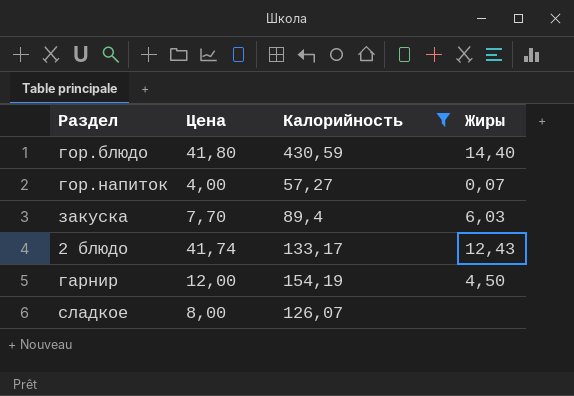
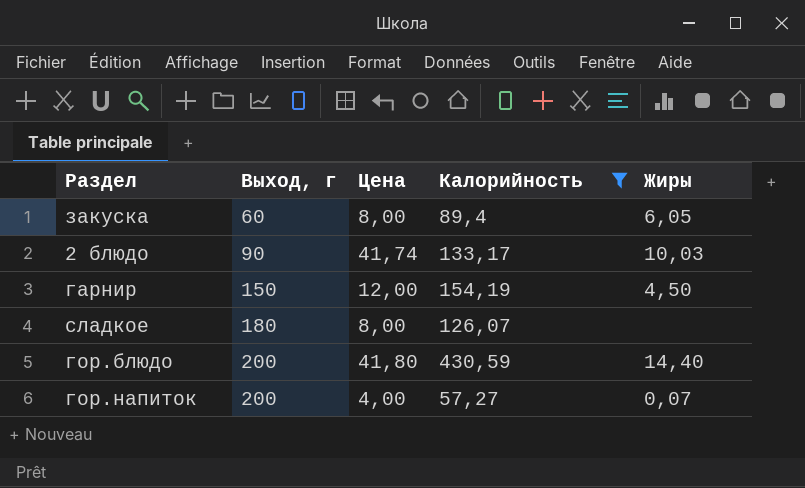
row order: none -> Выход, г ascending
column Выход, г | position: none -> 2
закуска | Цена: 7,70 -> 8,00
закуска | Жиры: 6,03 -> 6,05
2 блюдо | Жиры: 12,43 -> 10,03

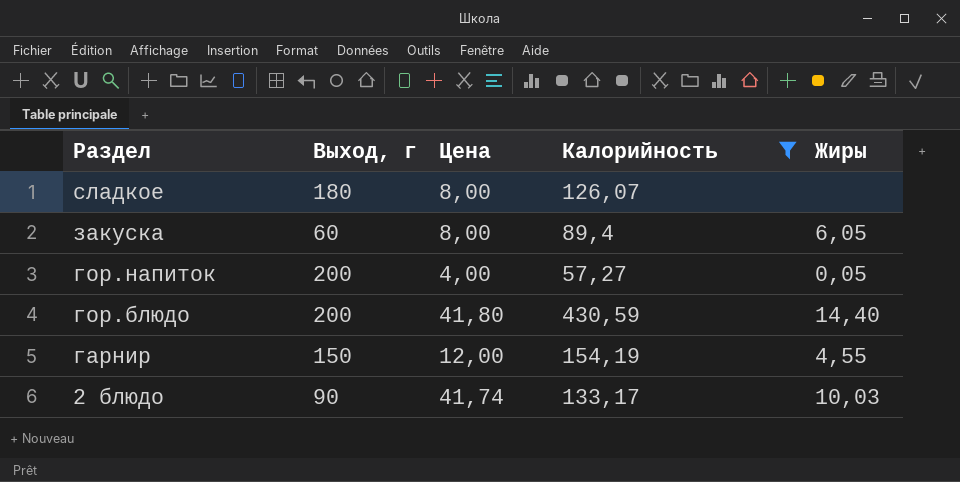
row order: Выход, г ascending -> Раздел descending
гор.напиток | Жиры: 0,07 -> 0,05
гарнир | Жиры: 4,50 -> 4,55

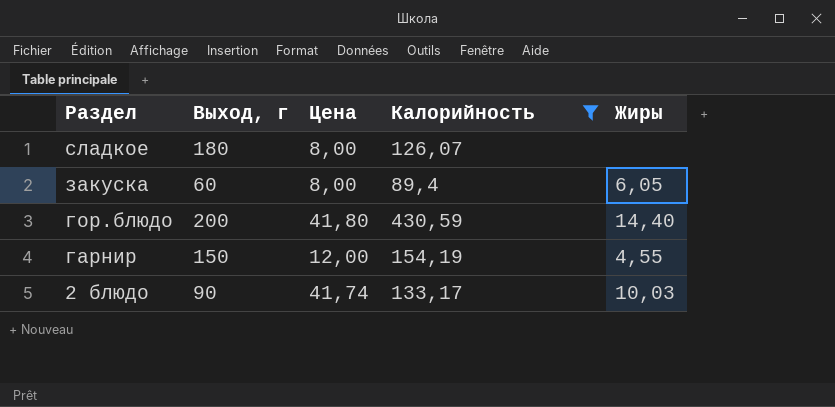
row гор.напиток: 200 | 4,00 | 57,27 | 0,05 -> none

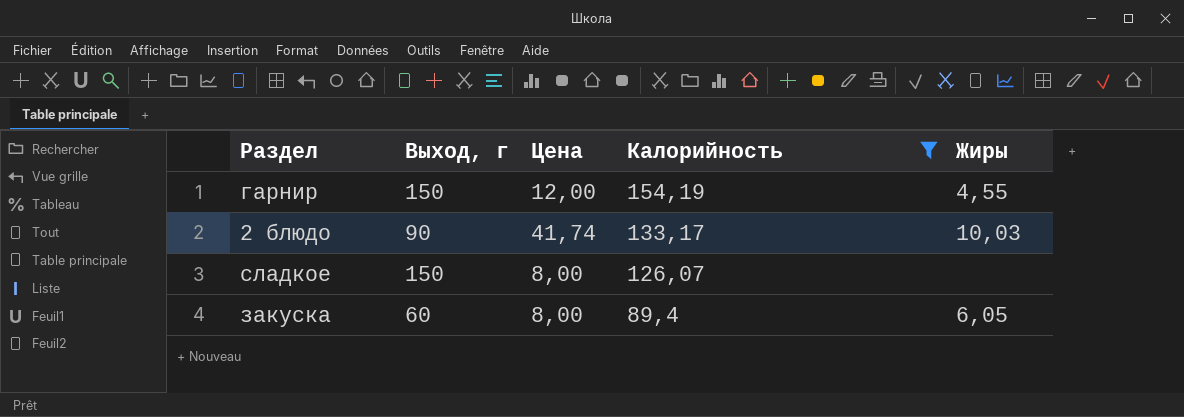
row order: Раздел descending -> Калорийность descending
row гор.блюдо: 200 | 41,80 | 430,59 | 14,40 -> none
сладкое | Выход, г: 180 -> 150

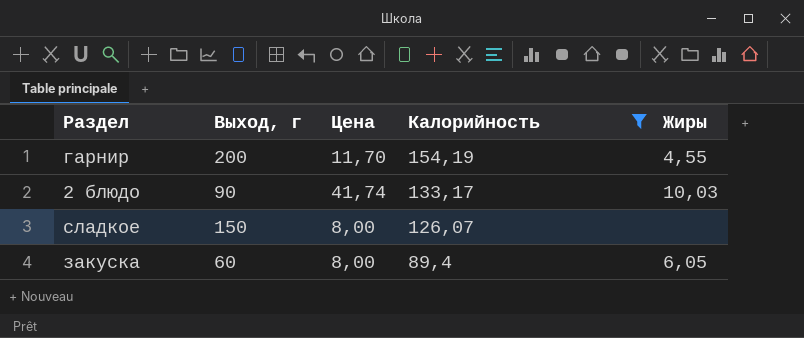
гарнир | Выход, г: 150 -> 200
гарнир | Цена: 12,00 -> 11,70

